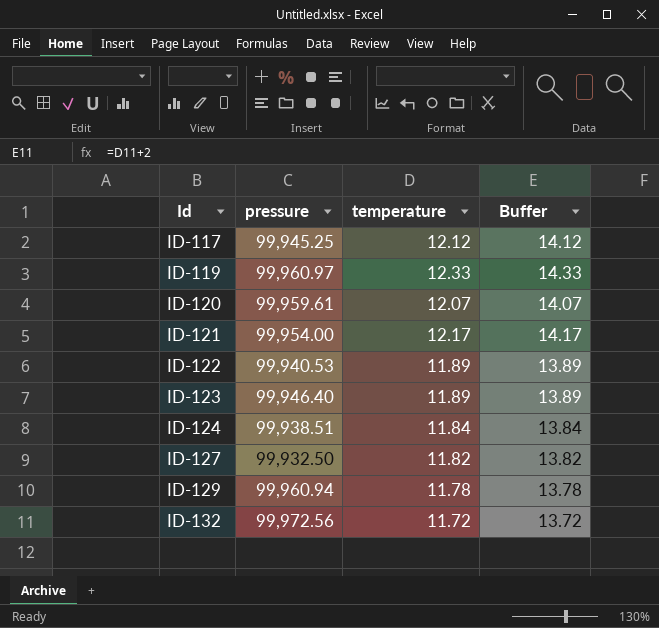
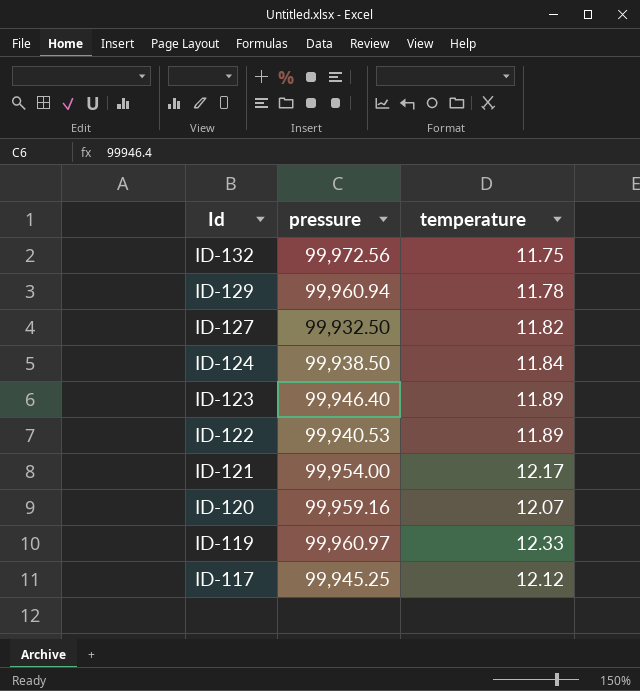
row order: Id ascending -> Id descending
column Buffer | formula: [temperature] + 2 -> none
ID-132 | temperature: 11.72 -> 11.75
ID-124 | pressure: 99,938.51 -> 99,938.50
ID-120 | pressure: 99,959.61 -> 99,959.16

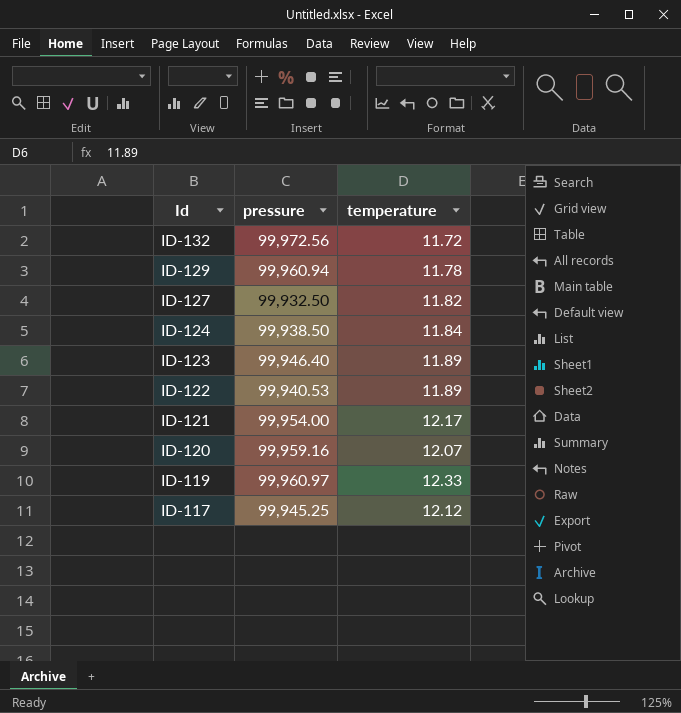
ID-132 | temperature: 11.75 -> 11.72

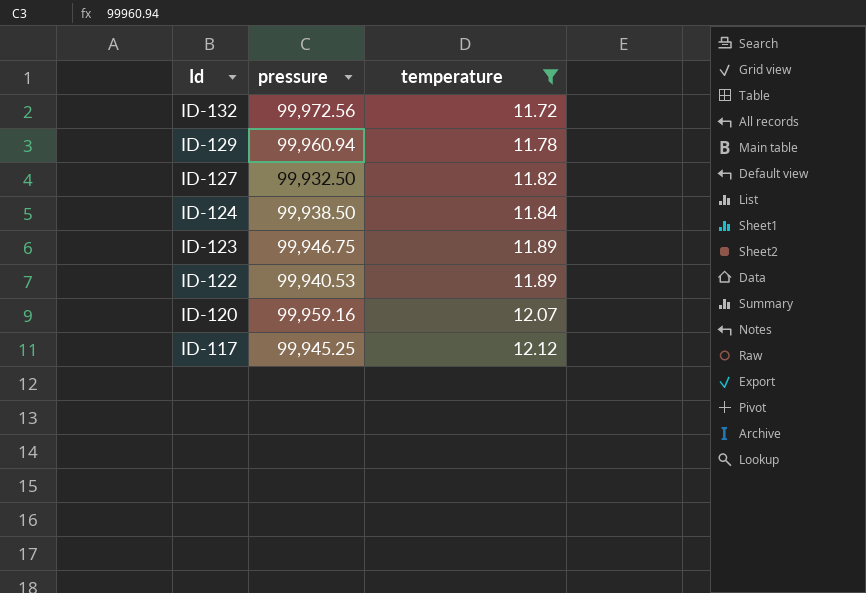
filter: none -> temperature <= 12.12
ID-123 | pressure: 99,946.40 -> 99,946.75

